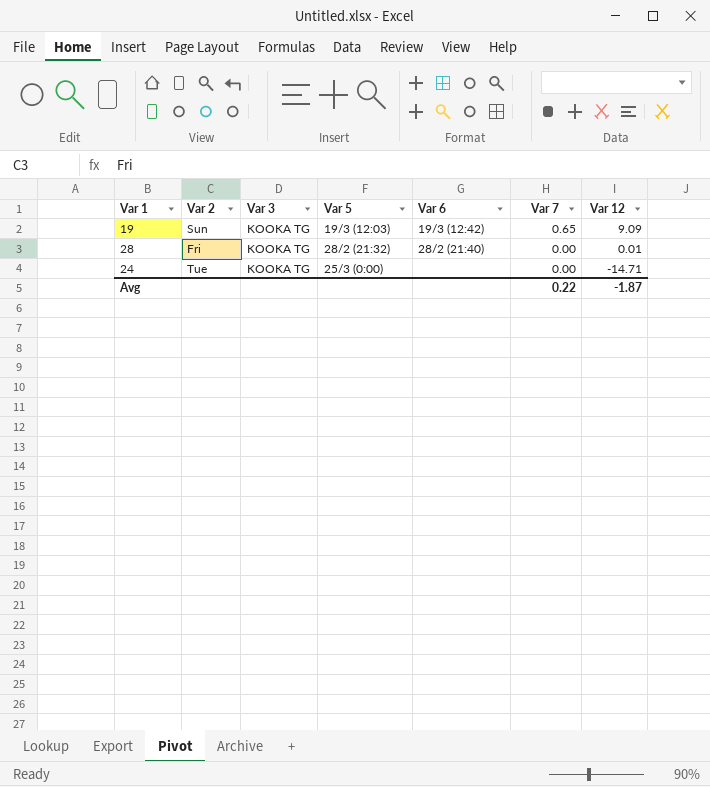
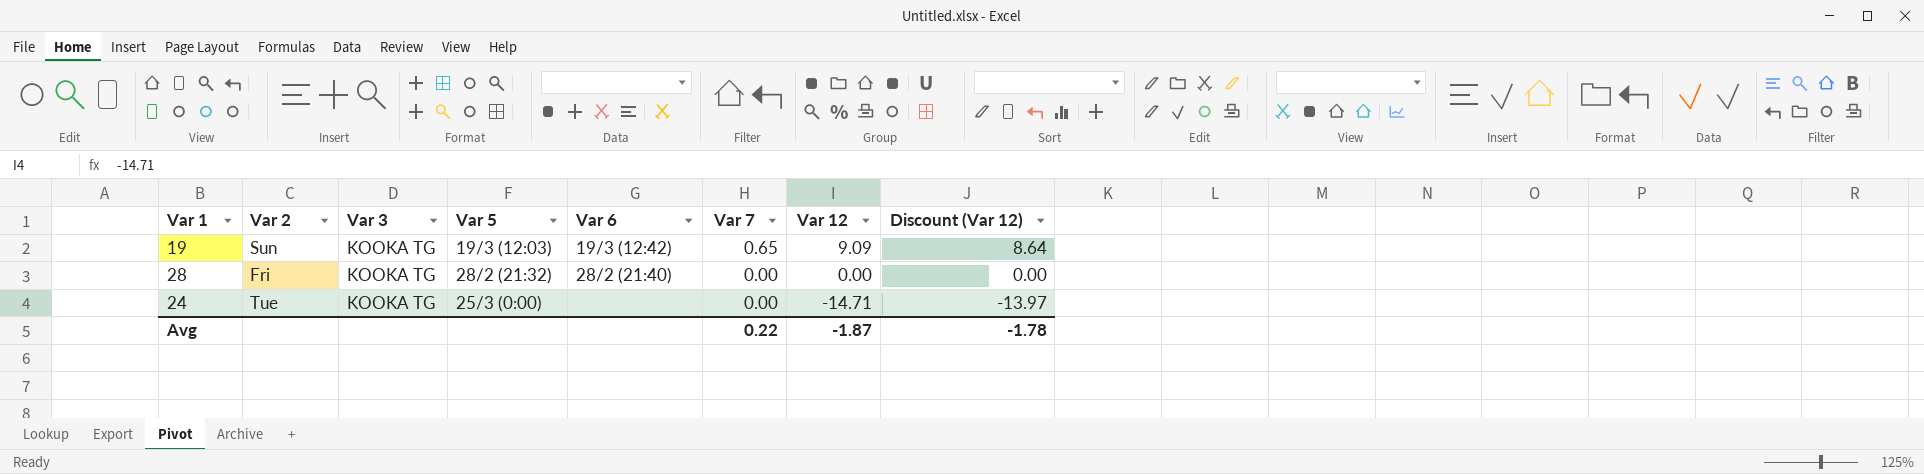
column Discount (Var 12) | formula: none -> [Var 12] * 0.95
28 | Var 12: 0.01 -> 0.00

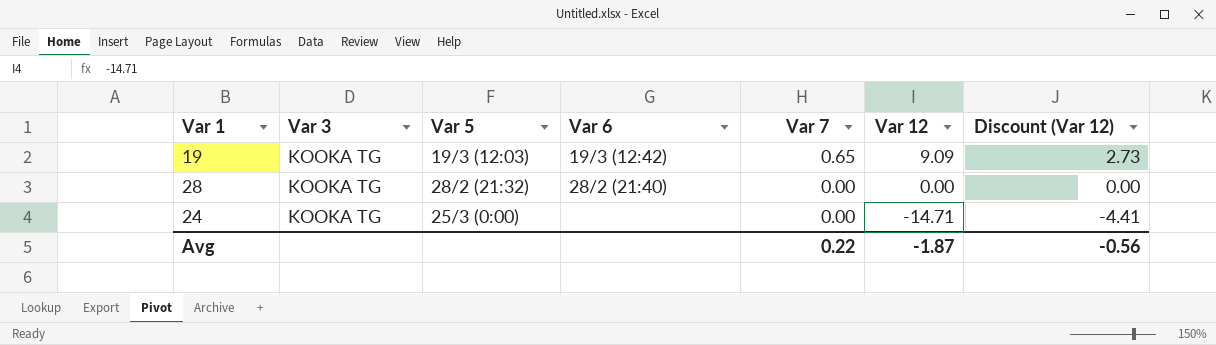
column Var 2 | position: 2 -> none
column Discount (Var 12) | formula: [Var 12] * 0.95 -> [Var 12] * 0.3
Avg | Discount (Var 12): -1.78 -> -0.56

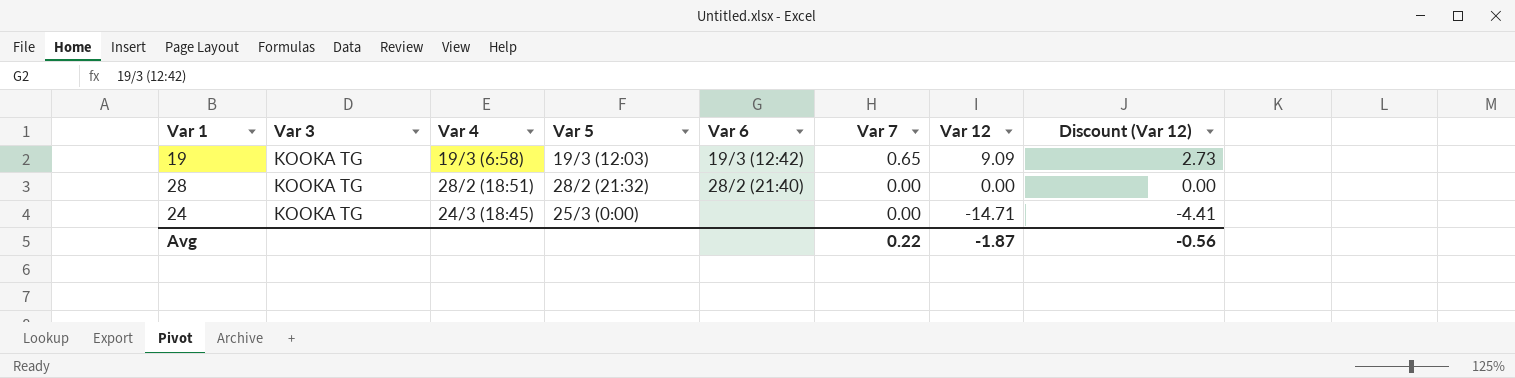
column Var 4 | position: none -> 3

